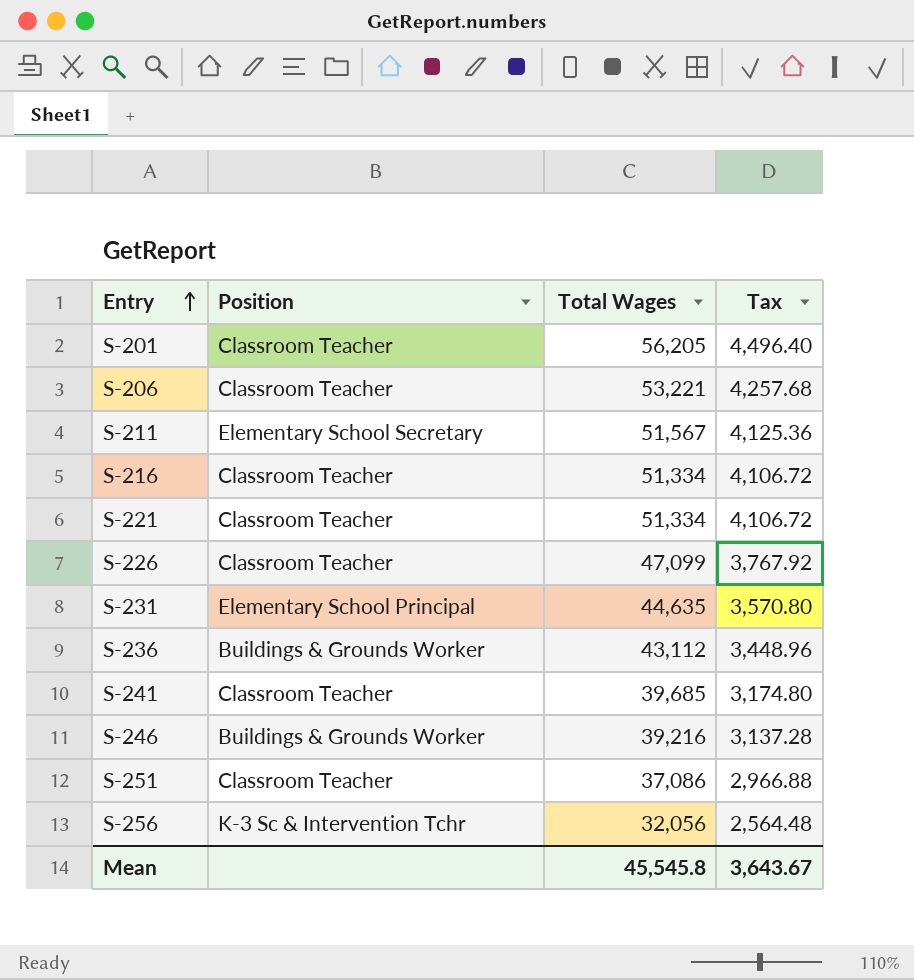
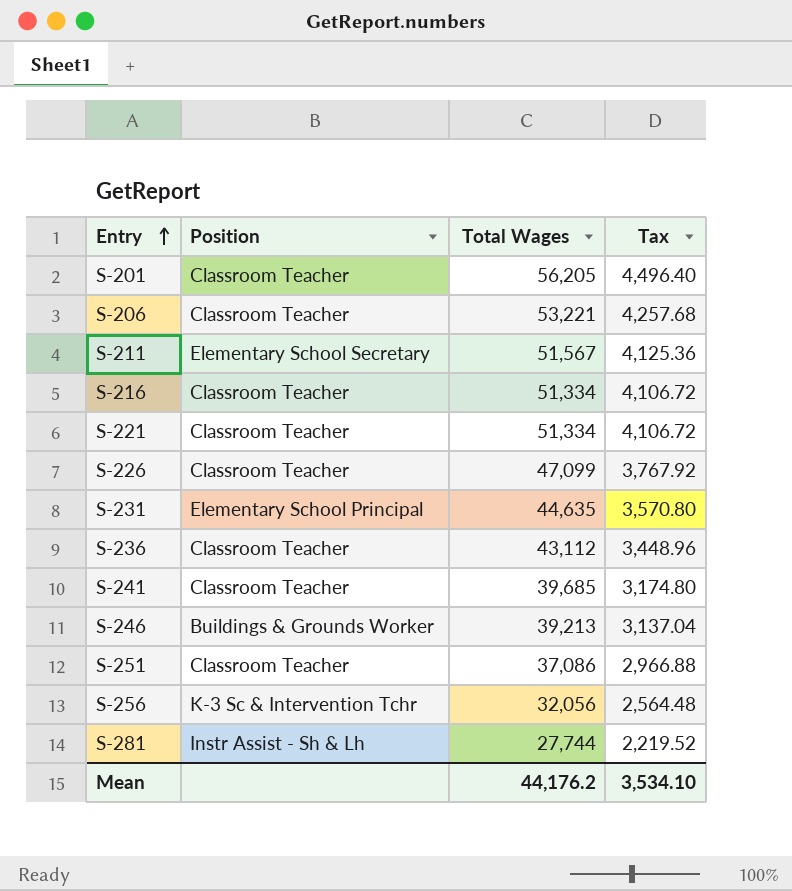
S-236 | Position: Buildings & Grounds Worker -> Classroom Teacher
S-246 | Total Wages: 39,216 -> 39,213
S-246 | Tax: 3,137.28 -> 3,137.04
row S-281: none -> Instr Assist - Sh & Lh | 27,744 | 2,219.52
Mean | Total Wages: 45,545.8 -> 44,176.2
Mean | Tax: 3,643.67 -> 3,534.10

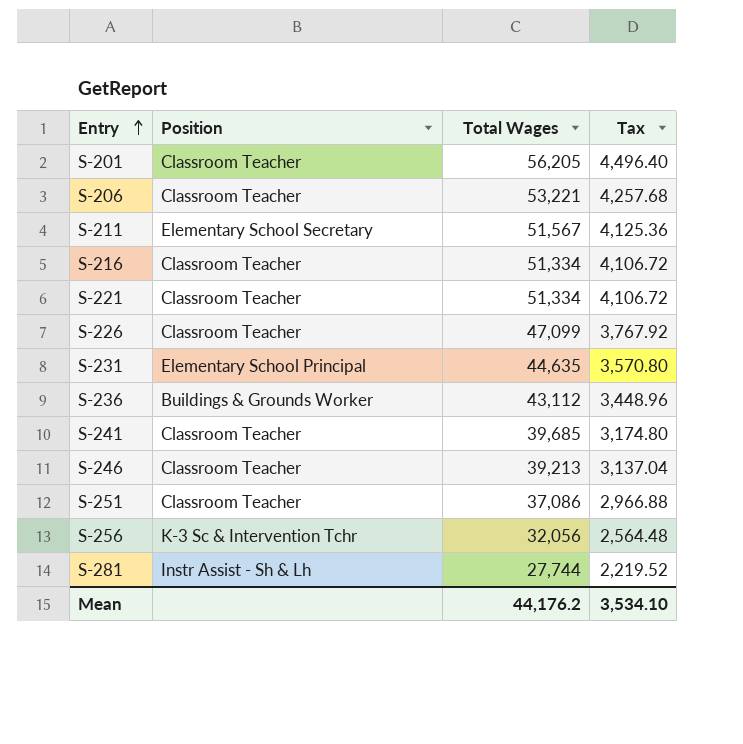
S-236 | Position: Classroom Teacher -> Buildings & Grounds Worker
S-246 | Position: Buildings & Grounds Worker -> Classroom Teacher

